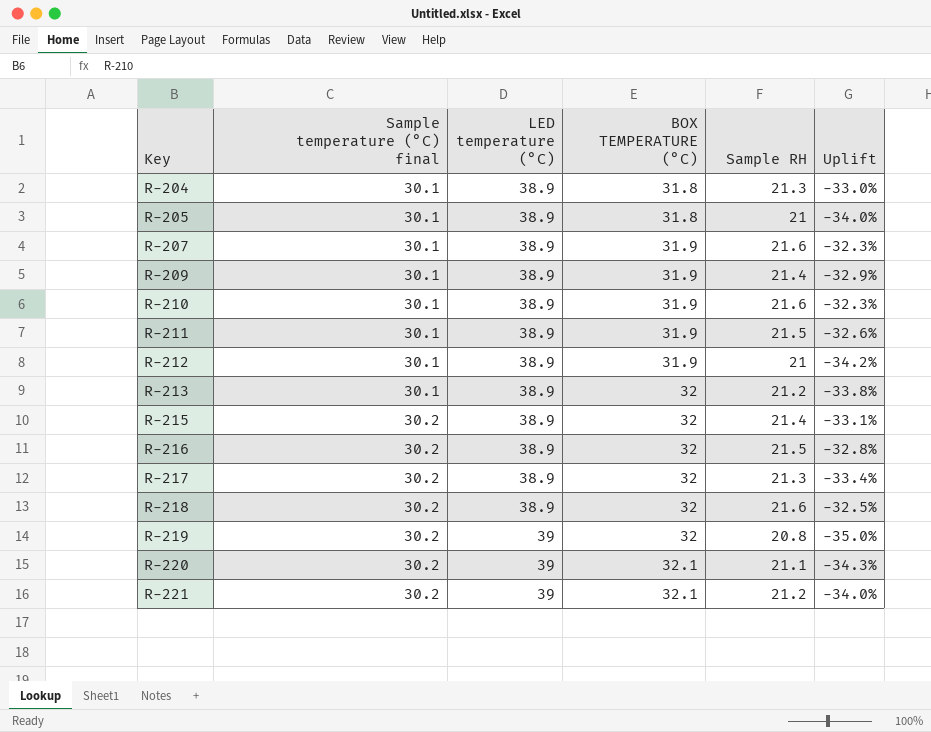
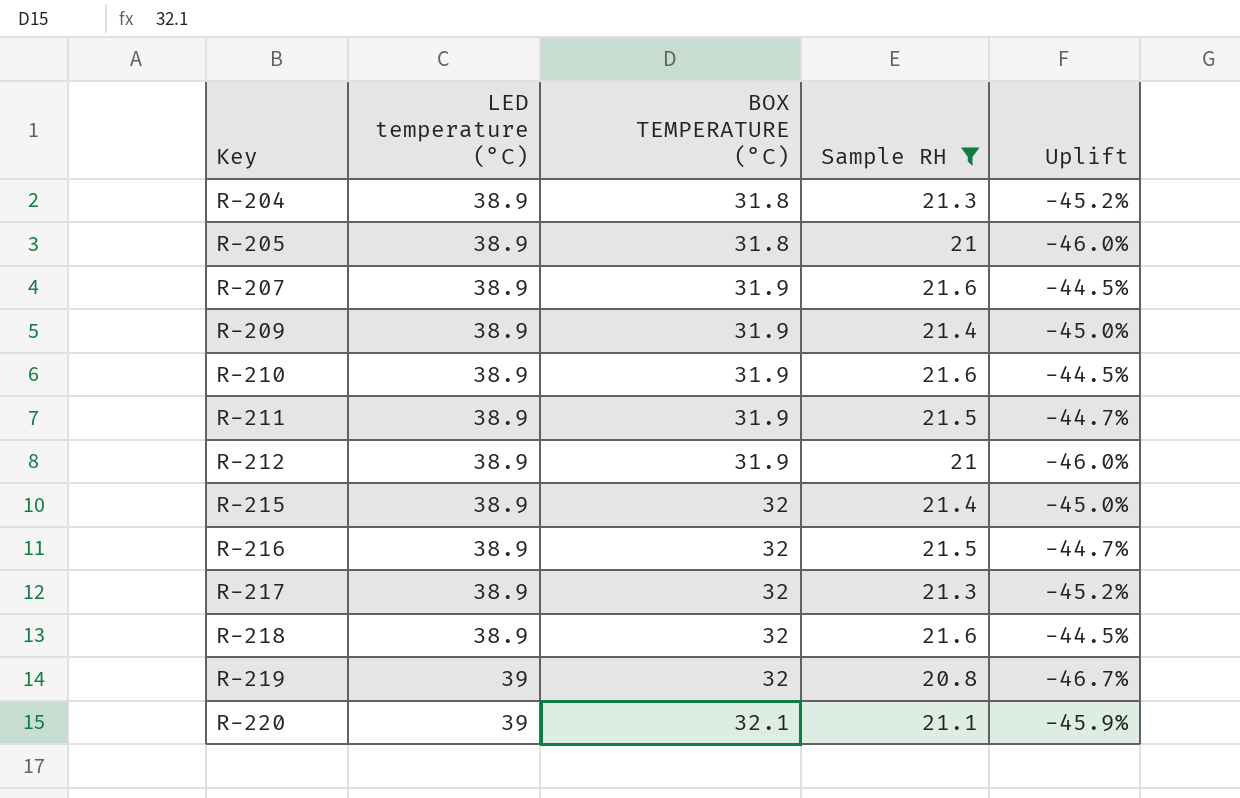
filter: none -> Sample RH != 21.2
column Sample temperature (°C) final | position: 2 -> none
column Uplift | formula: ([Sample RH] - [BOX TEMPERATURE (°C)]) / [BOX TEMPERATURE (°C)] -> ([Sample RH] - [LED temperature (°C)]) / [LED temperature (°C)]

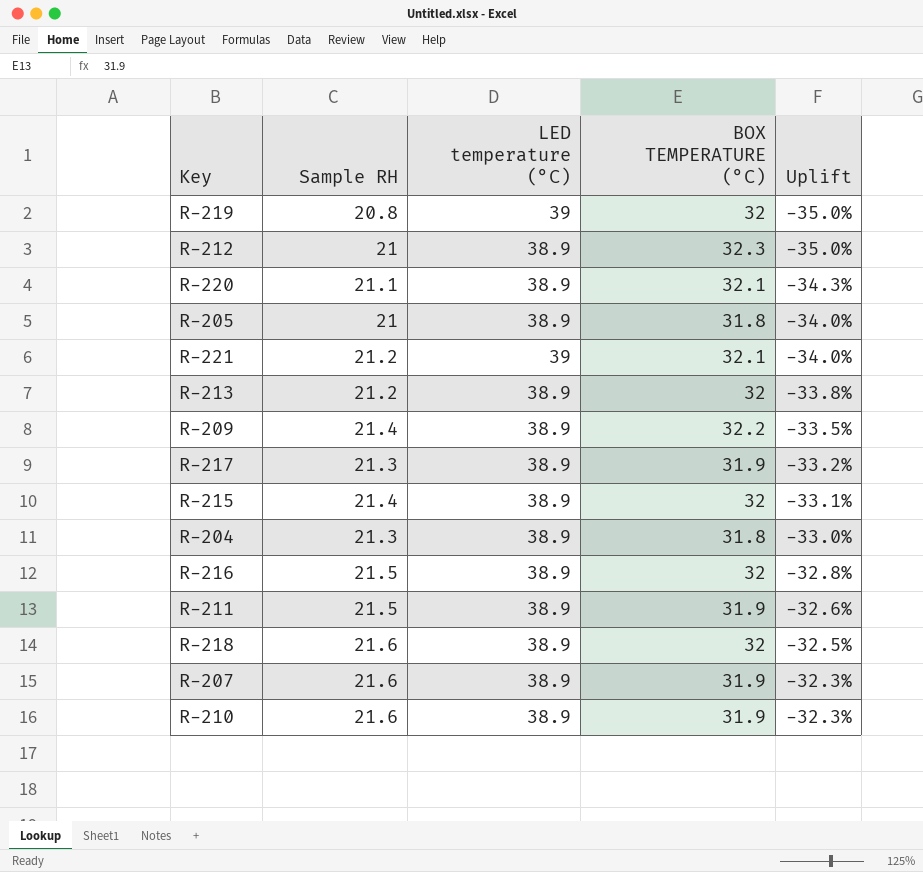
filter: Sample RH != 21.2 -> none
row order: Key ascending -> Uplift ascending
column Sample RH | position: 4 -> 2
column Uplift | formula: ([Sample RH] - [LED temperature (°C)]) / [LED temperature (°C)] -> ([Sample RH] - [BOX TEMPERATURE (°C)]) / [BOX TEMPERATURE (°C)]
R-212 | BOX TEMPERATURE (°C): 31.9 -> 32.3
R-220 | LED temperature (°C): 39 -> 38.9
R-209 | BOX TEMPERATURE (°C): 31.9 -> 32.2
R-217 | BOX TEMPERATURE (°C): 32 -> 31.9

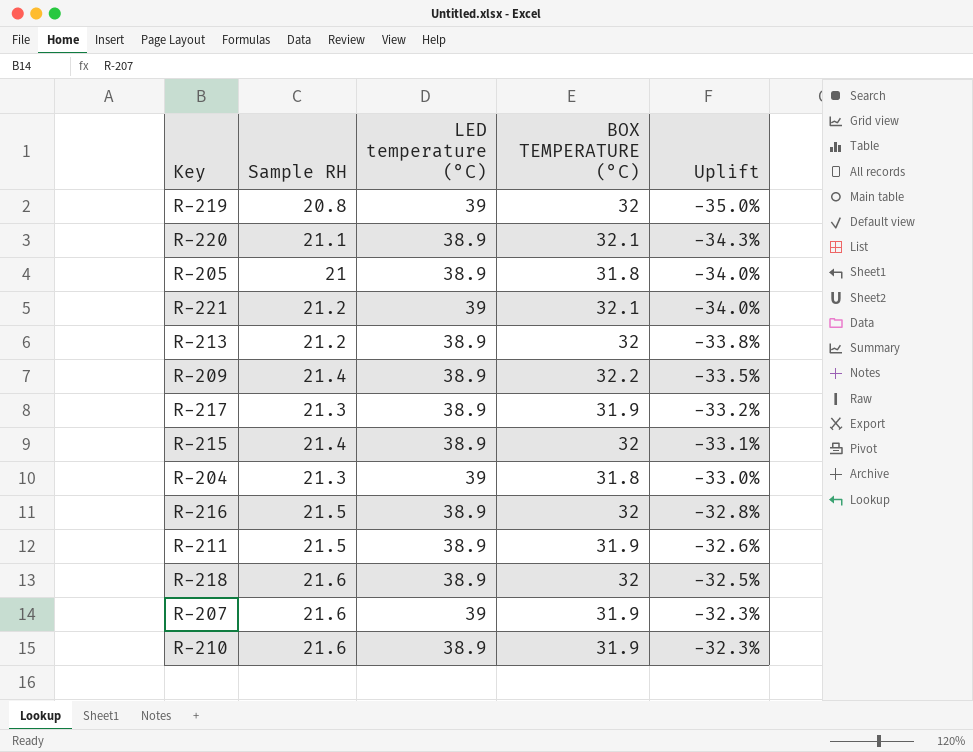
row R-212: 21 | 38.9 | 32.3 | -35.0% -> none
R-204 | LED temperature (°C): 38.9 -> 39
R-207 | LED temperature (°C): 38.9 -> 39

